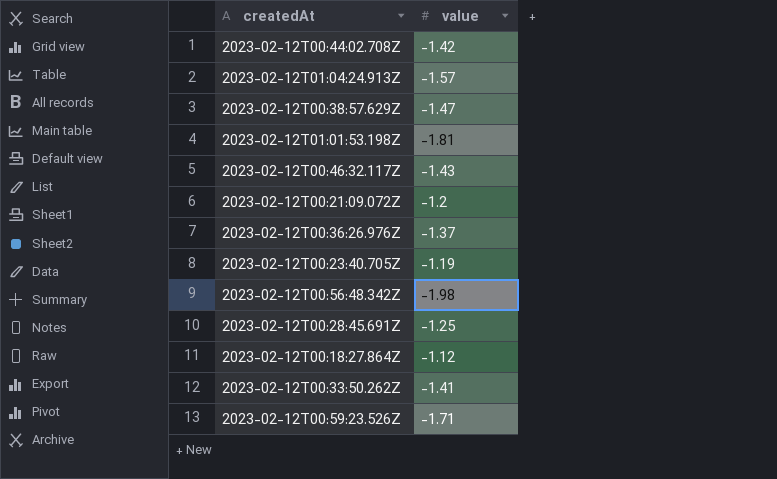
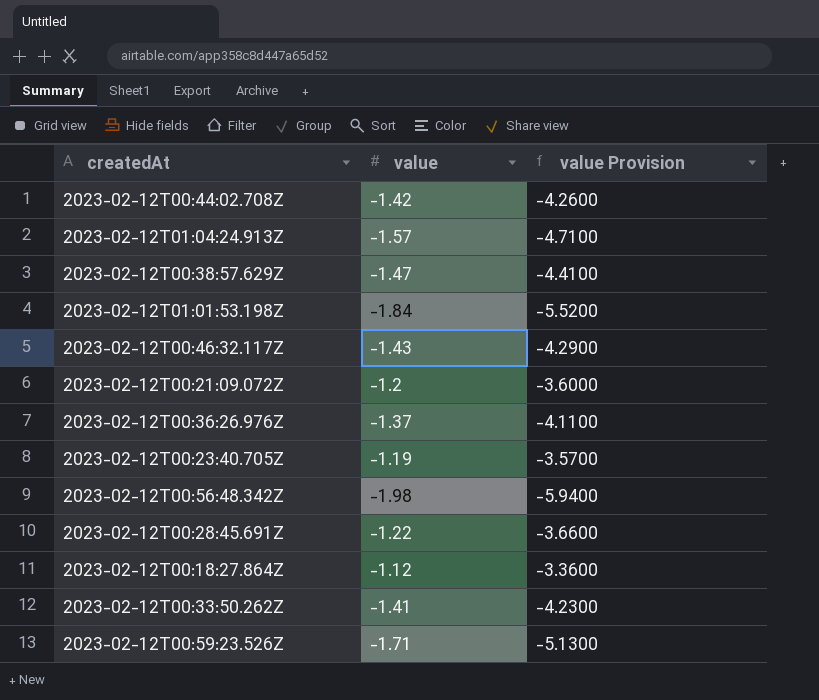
column value Provision | formula: none -> [value] * 3
2023-02-12T01:01:53.198Z | value: -1.81 -> -1.84
2023-02-12T00:28:45.691Z | value: -1.25 -> -1.22

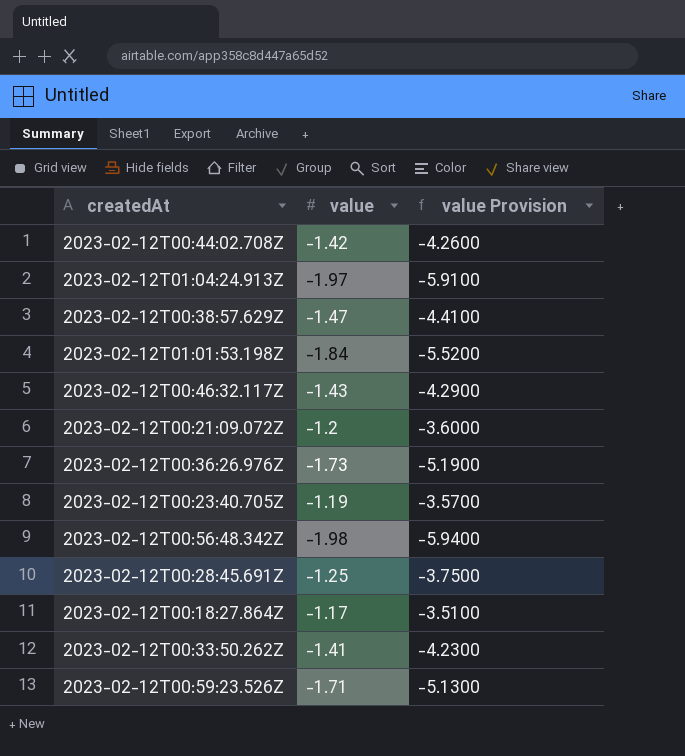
2023-02-12T01:04:24.913Z | value: -1.57 -> -1.97
2023-02-12T01:04:24.913Z | value Provision: -4.7100 -> -5.9100
2023-02-12T00:36:26.976Z | value: -1.37 -> -1.73
2023-02-12T00:36:26.976Z | value Provision: -4.1100 -> -5.1900
2023-02-12T00:28:45.691Z | value: -1.22 -> -1.25
2023-02-12T00:28:45.691Z | value Provision: -3.6600 -> -3.7500
2023-02-12T00:18:27.864Z | value: -1.12 -> -1.17
2023-02-12T00:18:27.864Z | value Provision: -3.3600 -> -3.5100

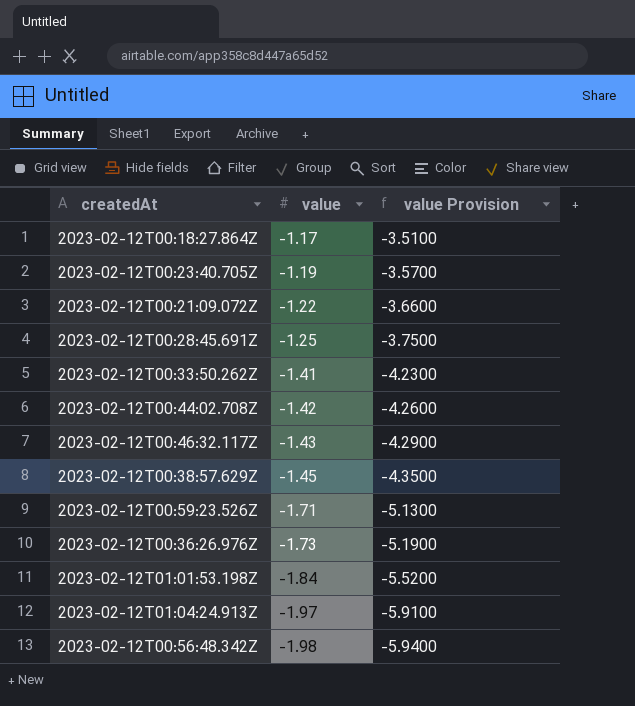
row order: none -> value descending
2023-02-12T00:21:09.072Z | value: -1.2 -> -1.22
2023-02-12T00:21:09.072Z | value Provision: -3.6000 -> -3.6600
2023-02-12T00:38:57.629Z | value: -1.47 -> -1.45
2023-02-12T00:38:57.629Z | value Provision: -4.4100 -> -4.3500

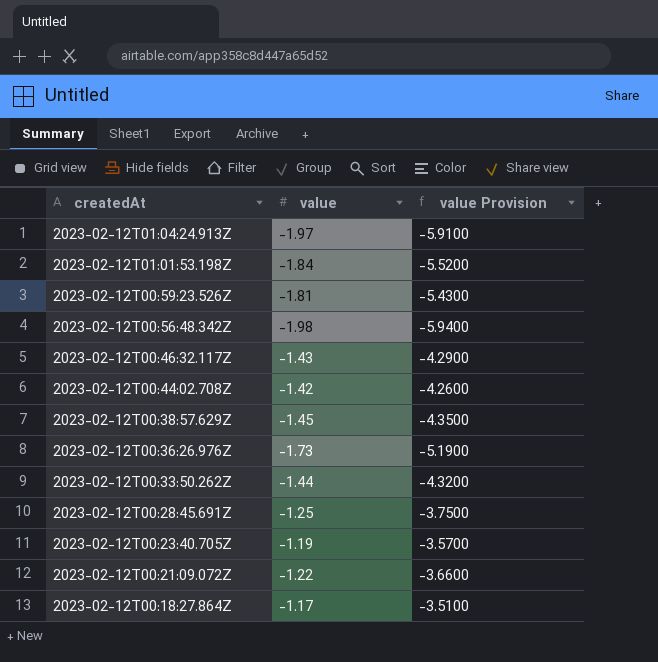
row order: value descending -> createdAt descending
2023-02-12T00:59:23.526Z | value: -1.71 -> -1.81
2023-02-12T00:59:23.526Z | value Provision: -5.1300 -> -5.4300
2023-02-12T00:33:50.262Z | value: -1.41 -> -1.44
2023-02-12T00:33:50.262Z | value Provision: -4.2300 -> -4.3200

